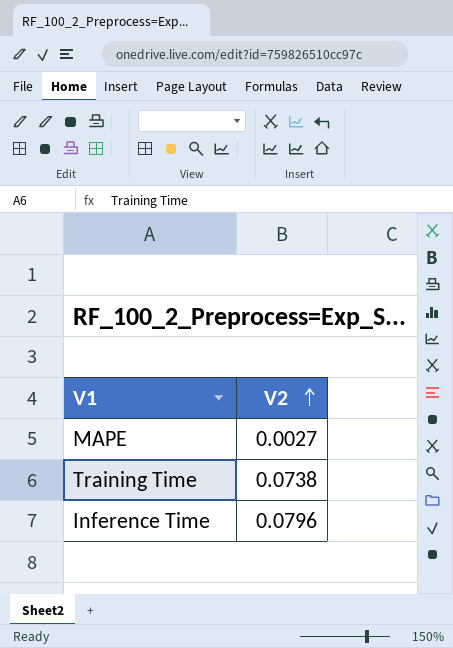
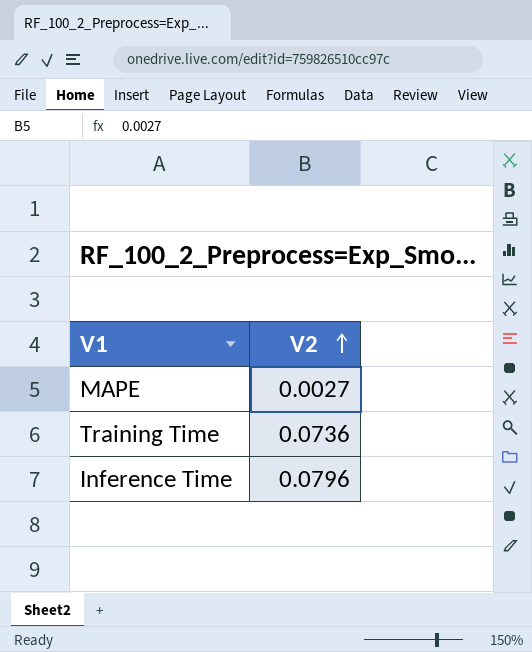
Training Time | V2: 0.0738 -> 0.0736

